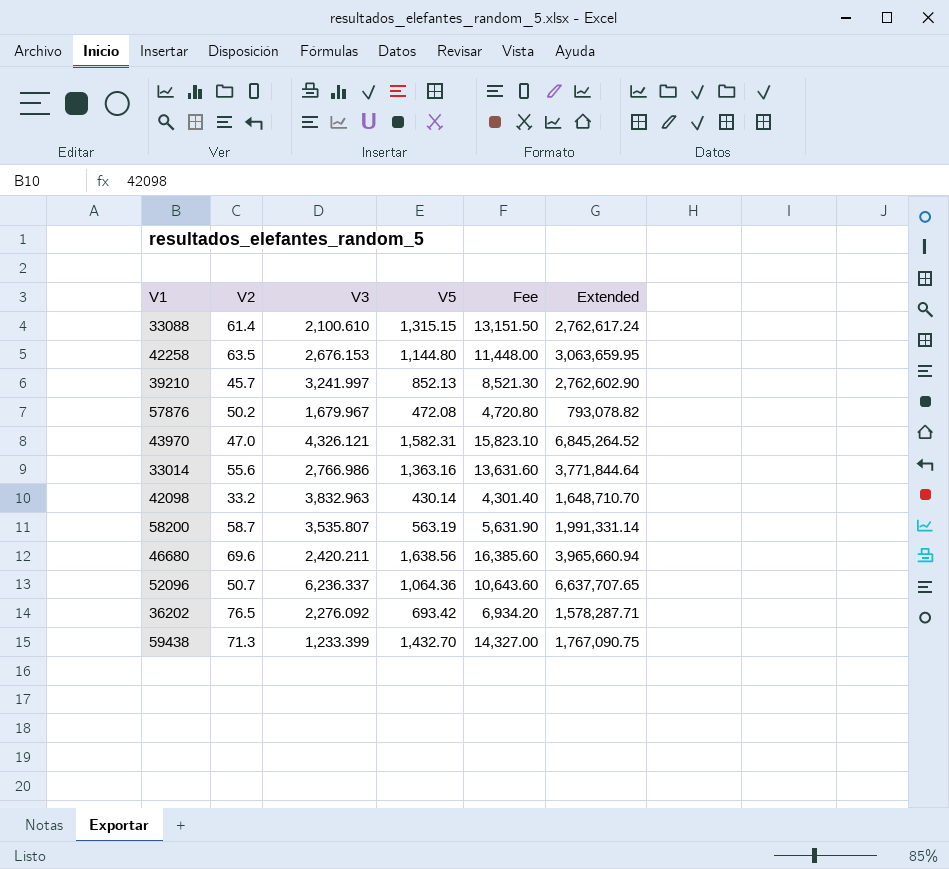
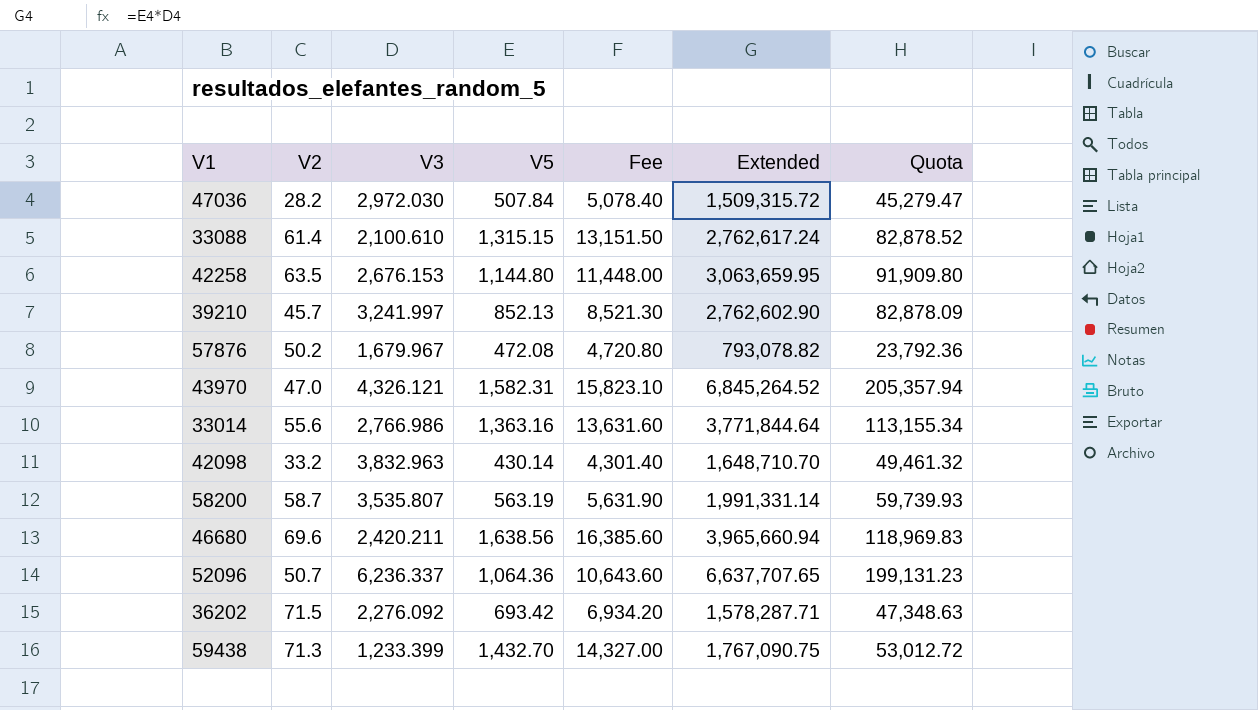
column Quota | formula: none -> [Extended] * 0.03
row 47036: none -> 28.2 | 2,972.030 | 507.84 | 5,078.40 | 1,509,315.72 | 45,279.47
36202 | V2: 76.5 -> 71.5

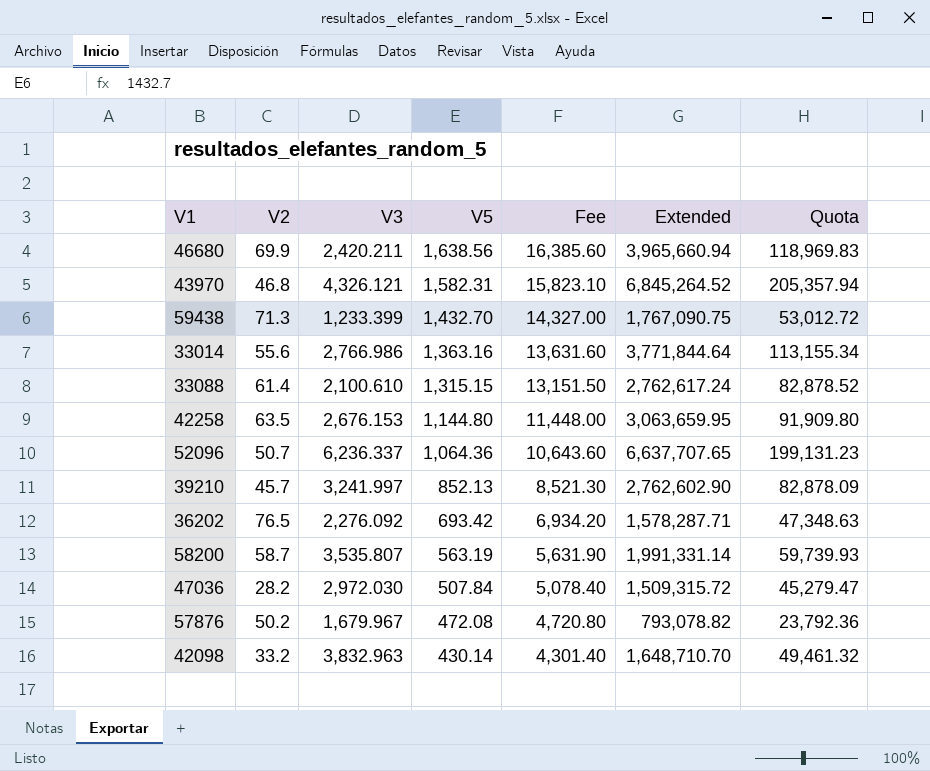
row order: none -> V5 descending
46680 | V2: 69.6 -> 69.9
43970 | V2: 47.0 -> 46.8
36202 | V2: 71.5 -> 76.5

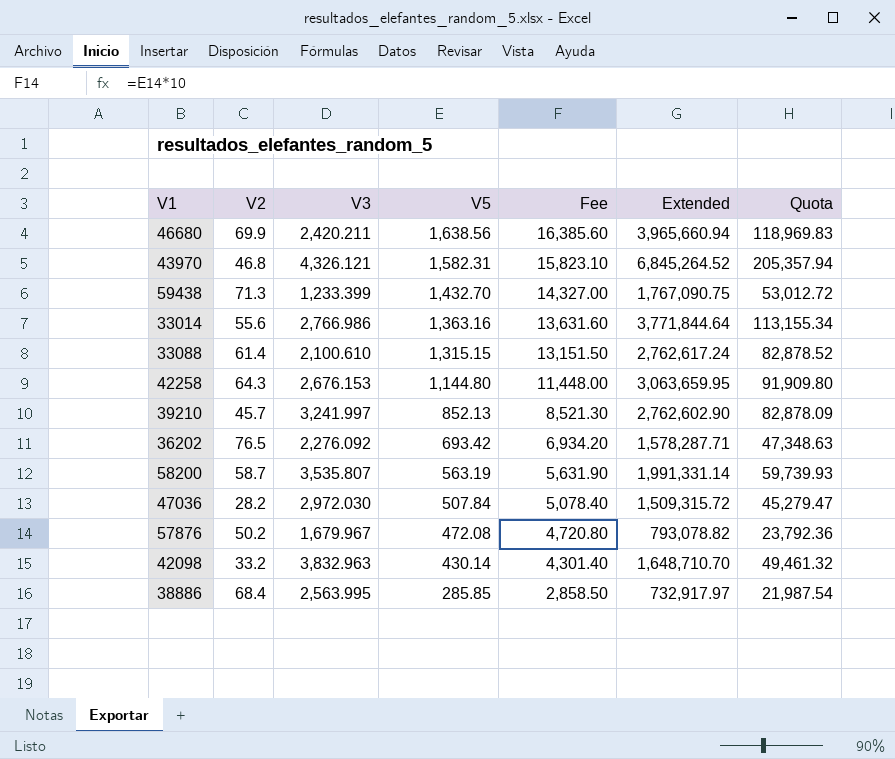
row 52096: 50.7 | 6,236.337 | 1,064.36 | 10,643.60 | 6,637,707.65 | 199,131.23 -> none
42258 | V2: 63.5 -> 64.3
row 38886: none -> 68.4 | 2,563.995 | 285.85 | 2,858.50 | 732,917.97 | 21,987.54

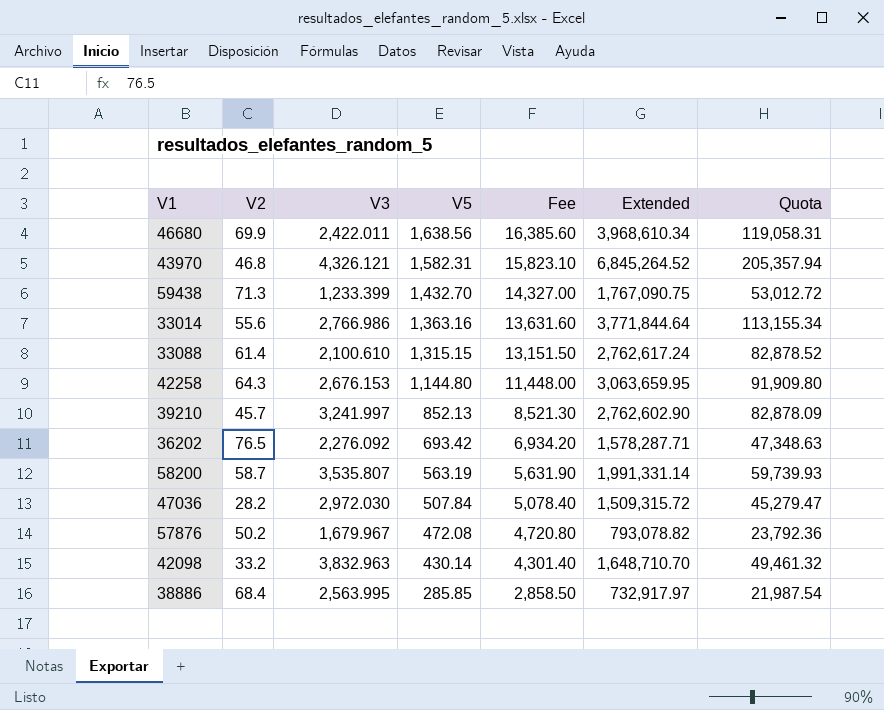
46680 | V3: 2,420.211 -> 2,422.011
46680 | Extended: 3,965,660.94 -> 3,968,610.34
46680 | Quota: 118,969.83 -> 119,058.31

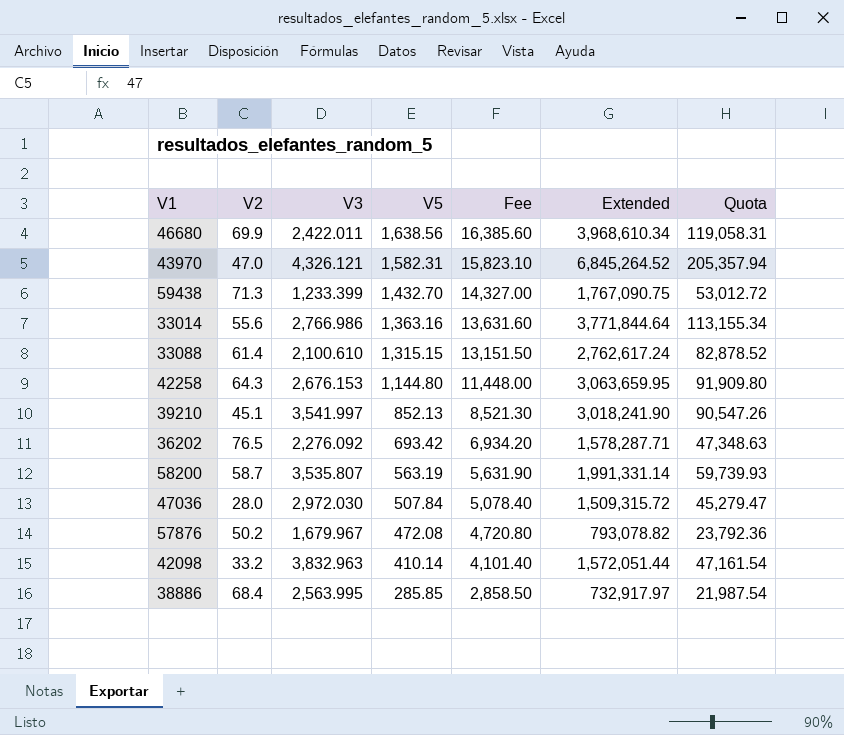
43970 | V2: 46.8 -> 47.0
39210 | V2: 45.7 -> 45.1
39210 | V3: 3,241.997 -> 3,541.997
39210 | Extended: 2,762,602.90 -> 3,018,241.90
39210 | Quota: 82,878.09 -> 90,547.26
47036 | V2: 28.2 -> 28.0
42098 | V5: 430.14 -> 410.14
42098 | Fee: 4,301.40 -> 4,101.40
42098 | Extended: 1,648,710.70 -> 1,572,051.44
42098 | Quota: 49,461.32 -> 47,161.54

